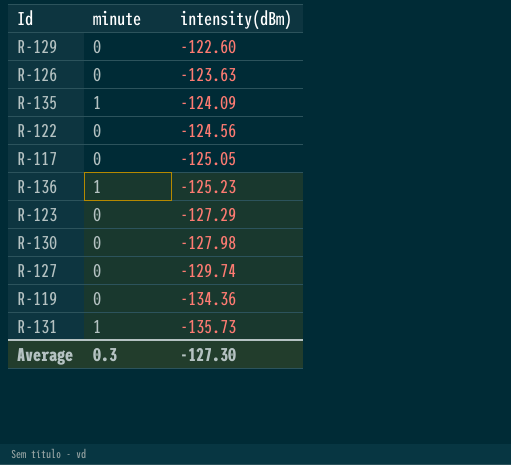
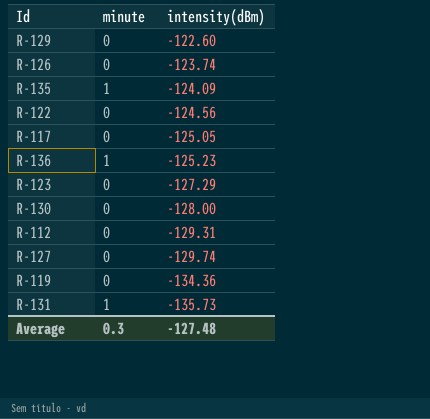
R-126 | intensity(dBm): -123.63 -> -123.74
R-130 | intensity(dBm): -127.98 -> -128.00
row R-112: none -> 0 | -129.31
Average | intensity(dBm): -127.30 -> -127.48

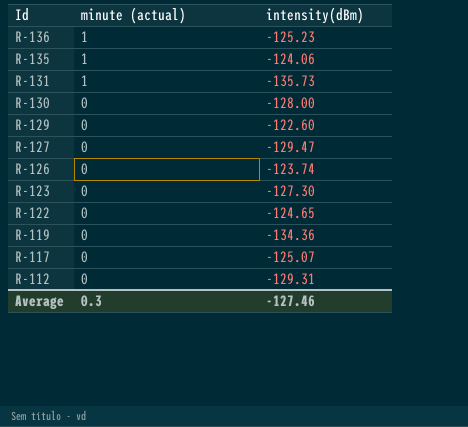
row order: intensity(dBm) descending -> Id descending
column name: minute -> minute (actual)
R-135 | intensity(dBm): -124.09 -> -124.06
R-127 | intensity(dBm): -129.74 -> -129.47
R-123 | intensity(dBm): -127.29 -> -127.30
R-122 | intensity(dBm): -124.56 -> -124.65
R-117 | intensity(dBm): -125.05 -> -125.07
Average | intensity(dBm): -127.48 -> -127.46

